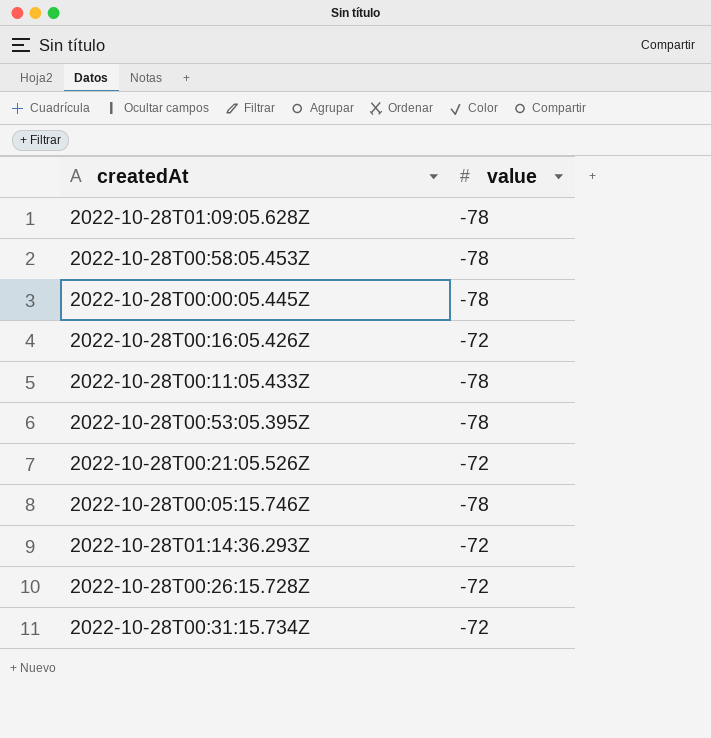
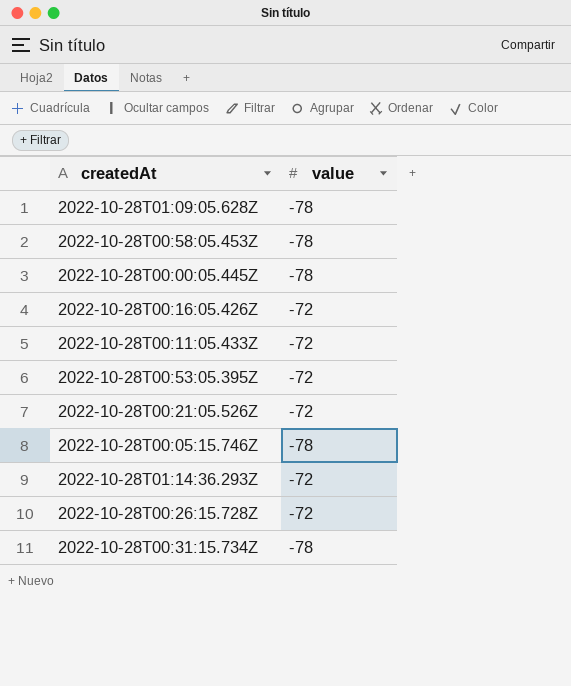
2022-10-28T00:11:05.433Z | value: -78 -> -72
2022-10-28T00:53:05.395Z | value: -78 -> -72
2022-10-28T00:31:15.734Z | value: -72 -> -78

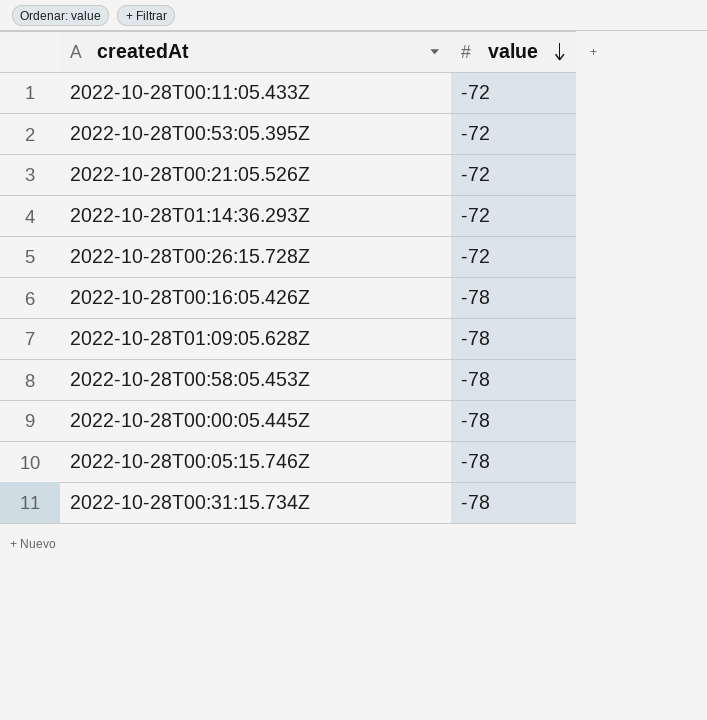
row order: none -> value descending
2022-10-28T00:16:05.426Z | value: -72 -> -78

